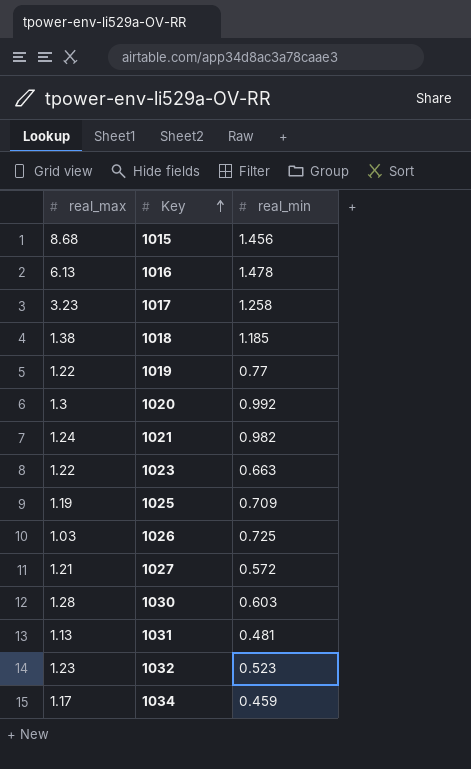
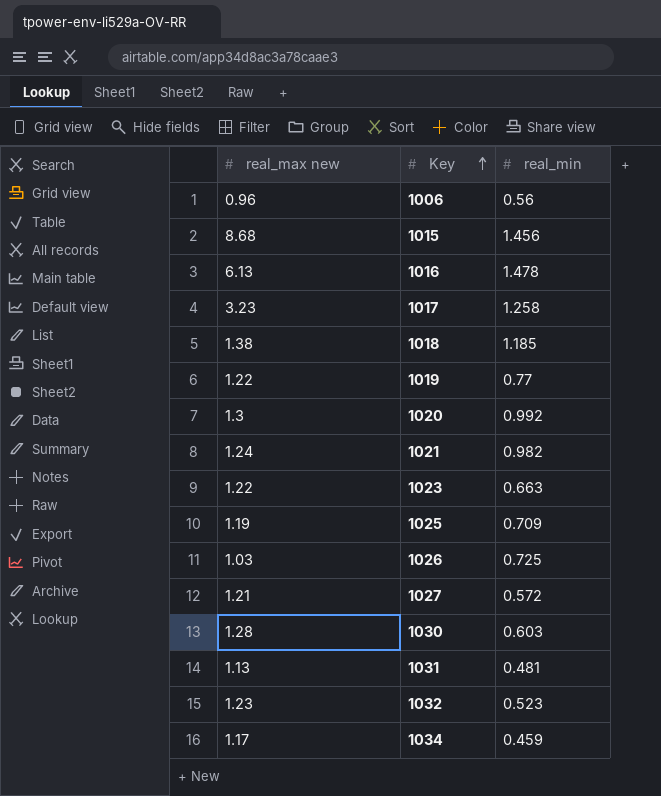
column name: real_max -> real_max new
row 1006: none -> 0.96 | 0.56

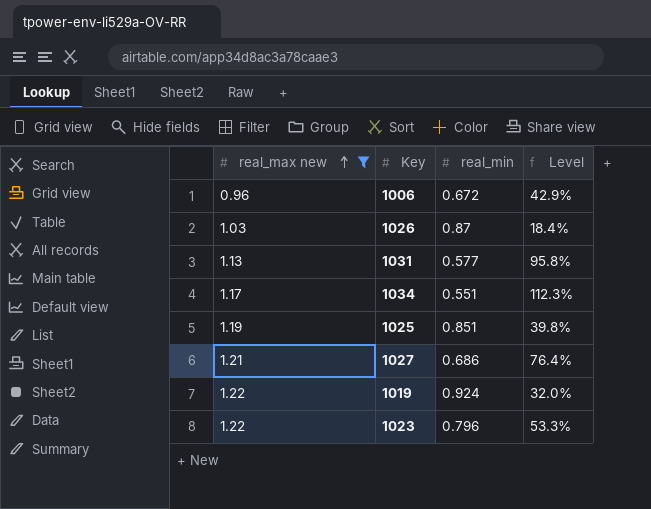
filter: none -> real_max new <= 1.22
row order: Key ascending -> real_max new ascending
column Level | formula: none -> ([real_max new] - [real_min]) / [real_min]
1006 | real_min: 0.56 -> 0.672
1026 | real_min: 0.725 -> 0.87
1031 | real_min: 0.481 -> 0.577
1034 | real_min: 0.459 -> 0.551
1025 | real_min: 0.709 -> 0.851
1027 | real_min: 0.572 -> 0.686
1019 | real_min: 0.77 -> 0.924
1023 | real_min: 0.663 -> 0.796

